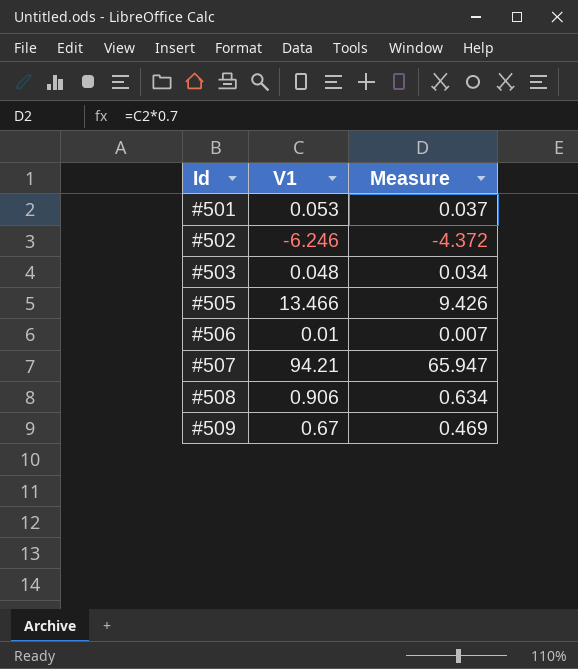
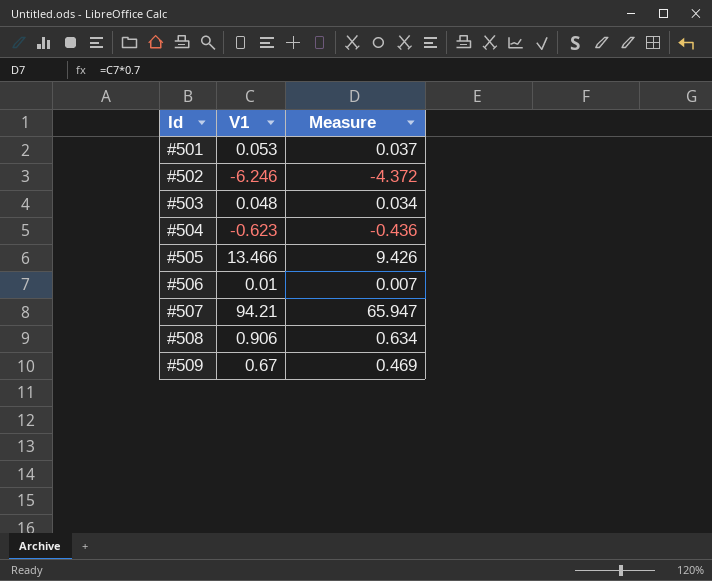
row #504: none -> -0.623 | -0.436

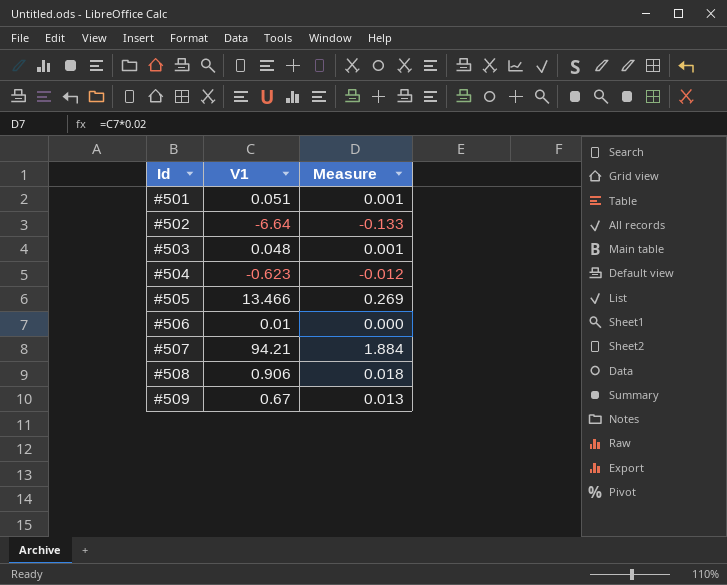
column Measure | formula: [V1] * 0.7 -> [V1] * 0.02
#501 | V1: 0.053 -> 0.051
#502 | V1: -6.246 -> -6.64

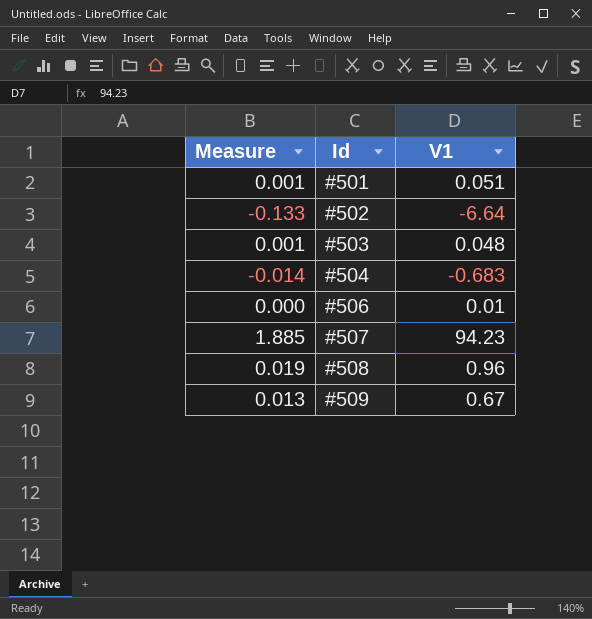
column Measure | position: 3 -> 1
row #505: 13.466 | 0.269 -> none
#504 | Measure: -0.012 -> -0.014
#504 | V1: -0.623 -> -0.683
#507 | Measure: 1.884 -> 1.885
#507 | V1: 94.21 -> 94.23
#508 | Measure: 0.018 -> 0.019
#508 | V1: 0.906 -> 0.96

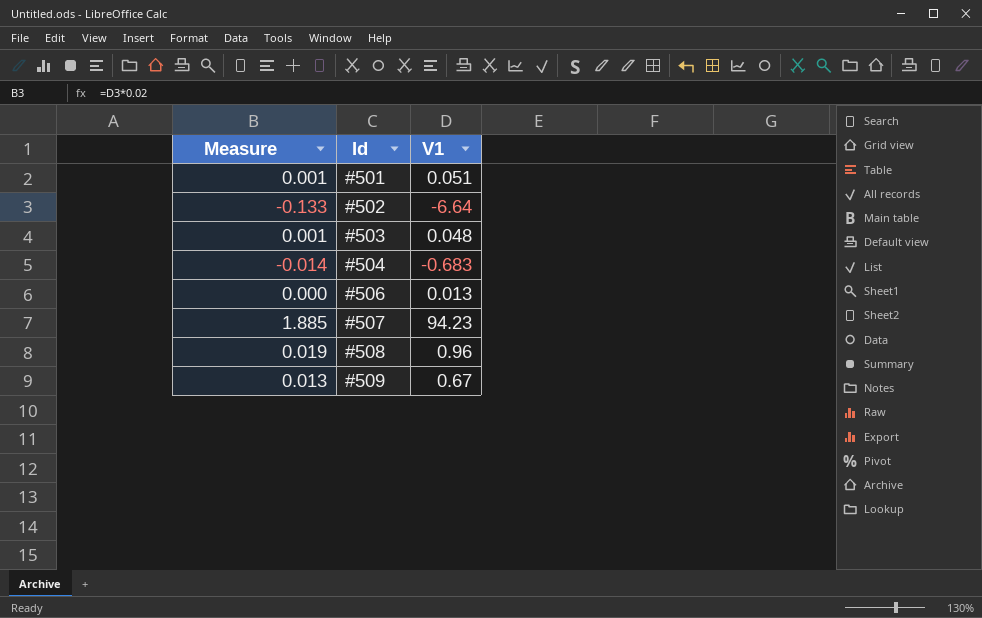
#506 | V1: 0.01 -> 0.013

